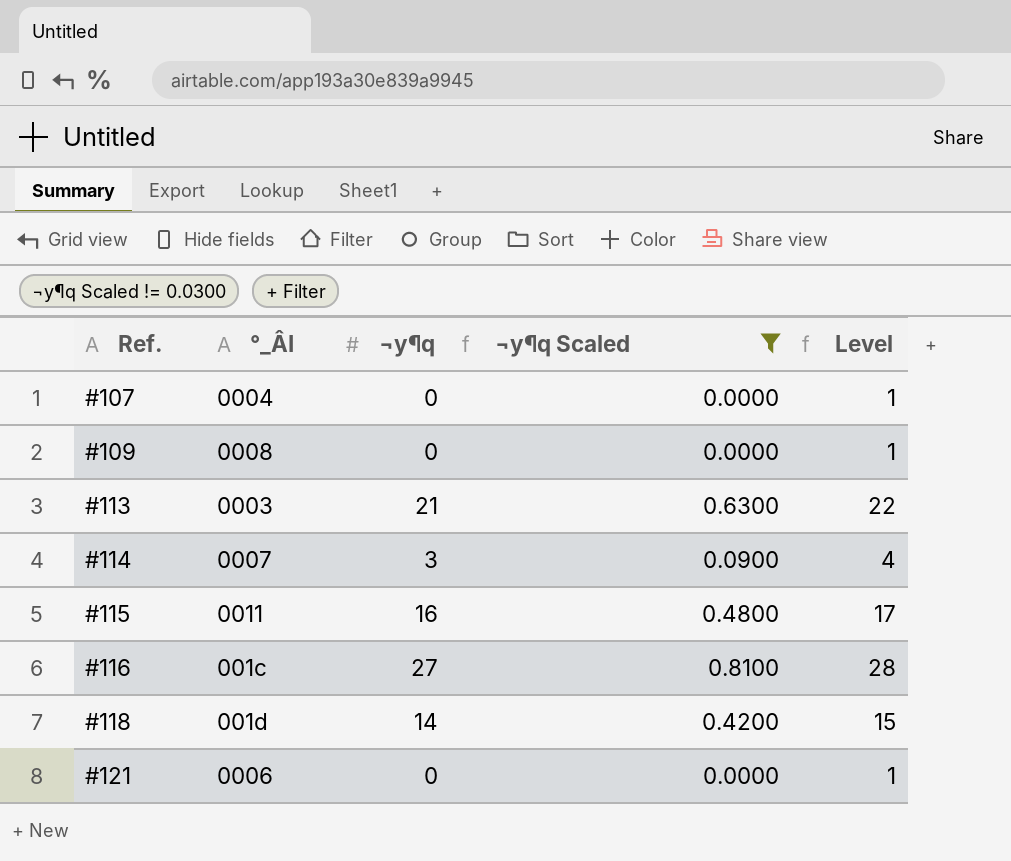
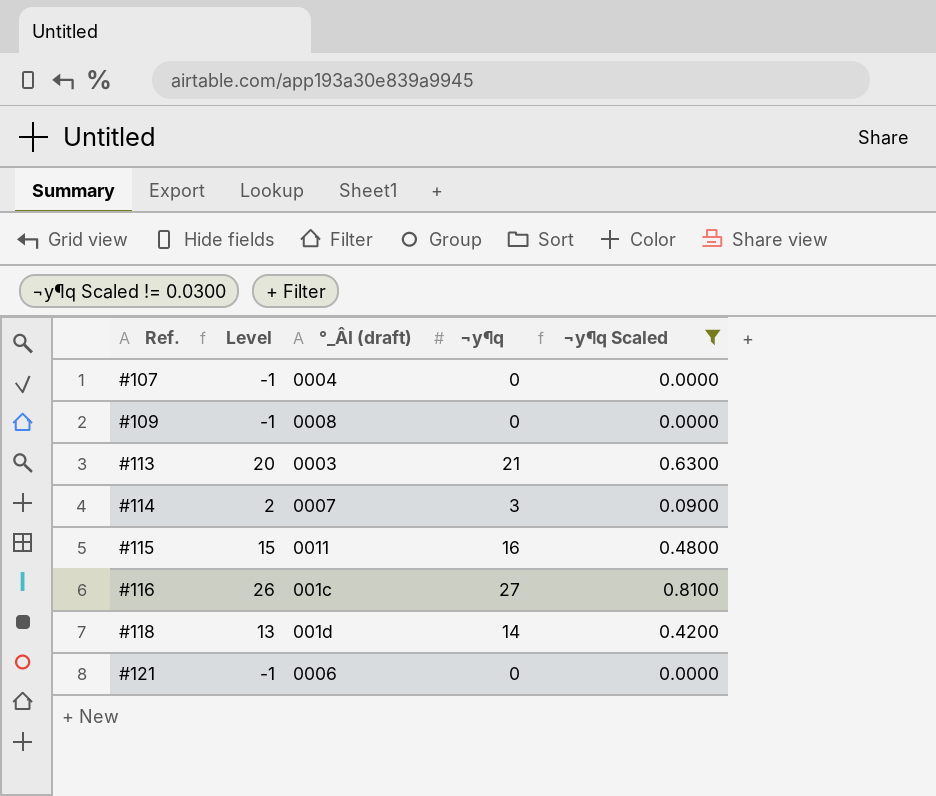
column Level | formula: [¬y¶q] + 1 -> [¬y¶q] - 1
column Level | position: 5 -> 2
column name: °_ÂI -> °_ÂI (draft)

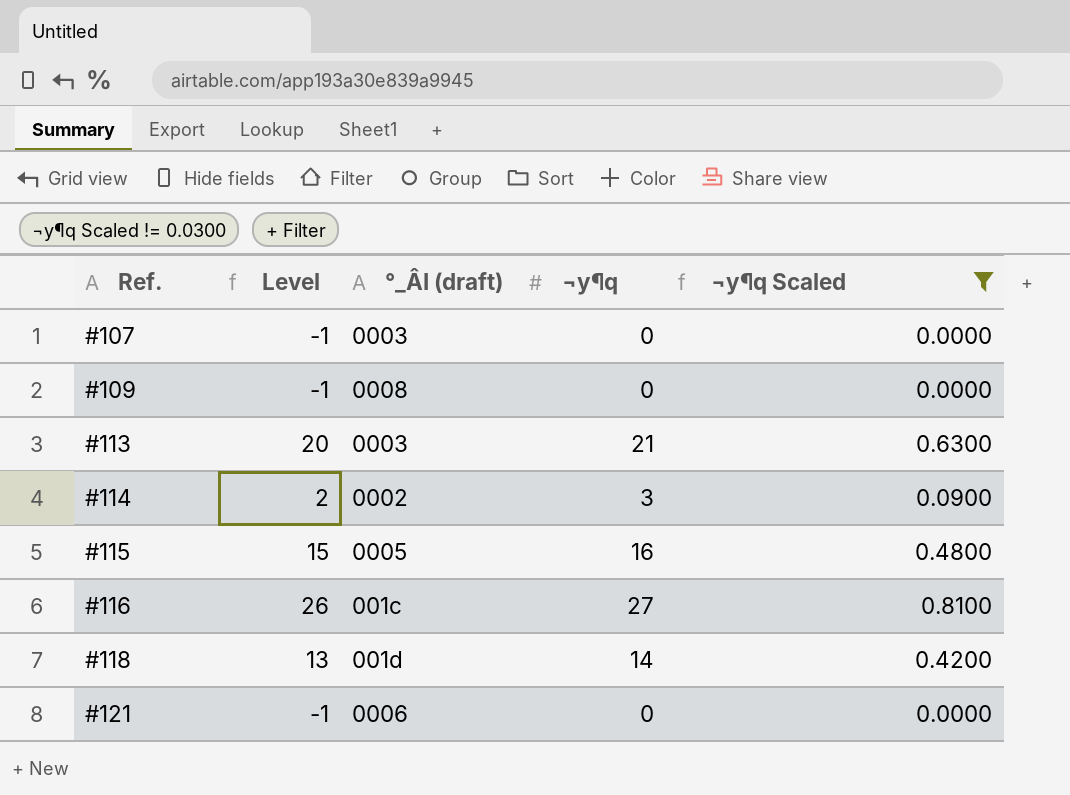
#107 | °_ÂI (draft): 0004 -> 0003
#114 | °_ÂI (draft): 0007 -> 0002
#115 | °_ÂI (draft): 0011 -> 0005

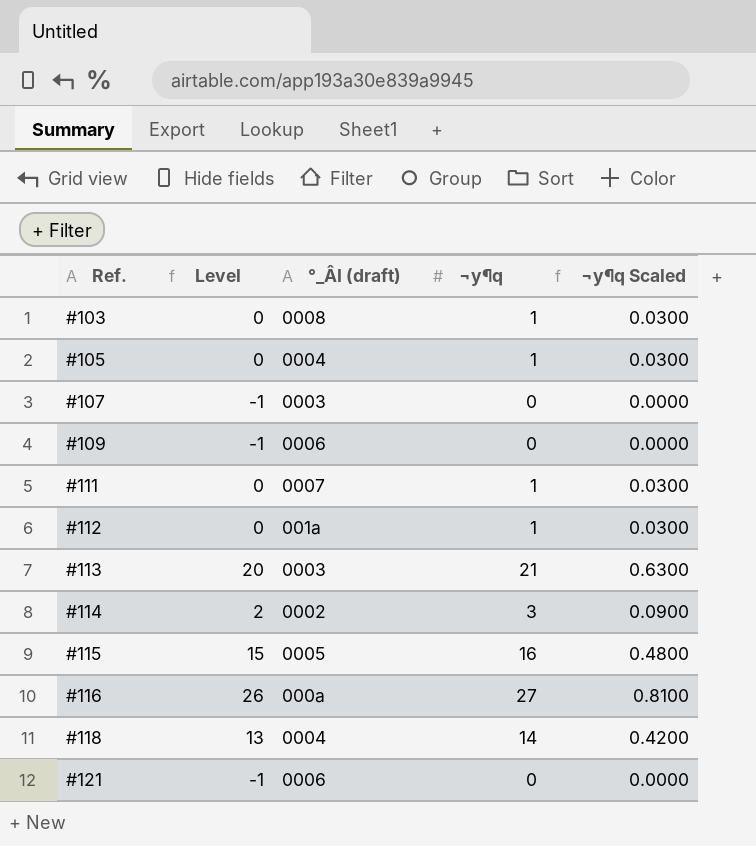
filter: ¬y¶q Scaled != 0.0300 -> none
#109 | °_ÂI (draft): 0008 -> 0006
#116 | °_ÂI (draft): 001c -> 000a
#118 | °_ÂI (draft): 001d -> 0004

